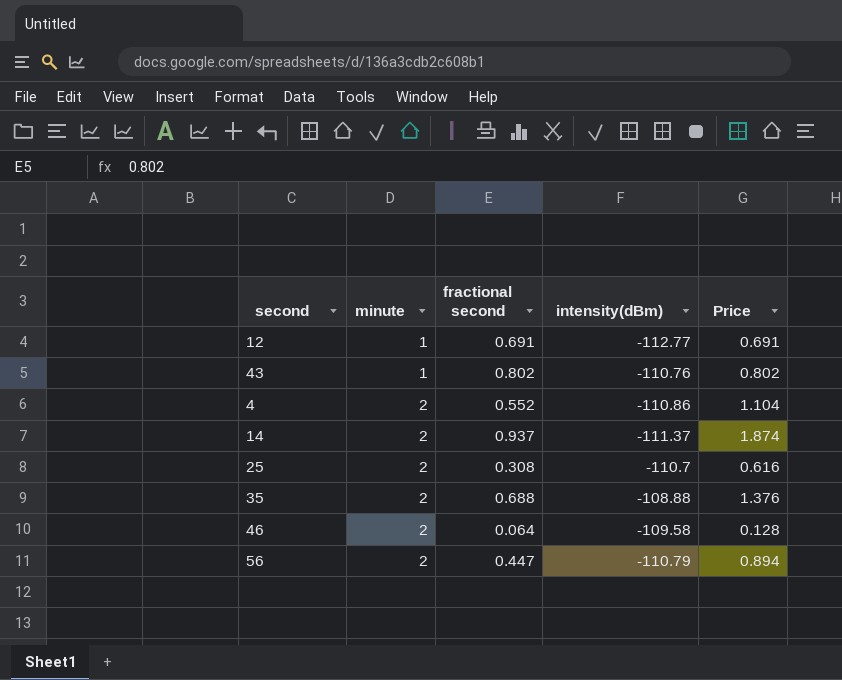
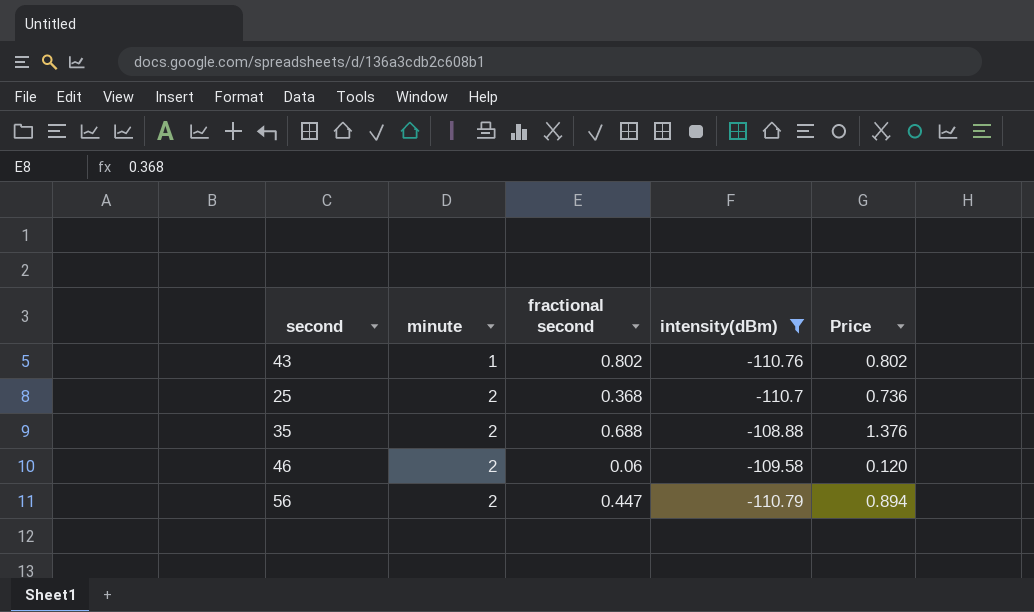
filter: none -> intensity(dBm) >= -110.79
25 | fractional second: 0.308 -> 0.368
25 | Price: 0.616 -> 0.736
46 | fractional second: 0.064 -> 0.06
46 | Price: 0.128 -> 0.120

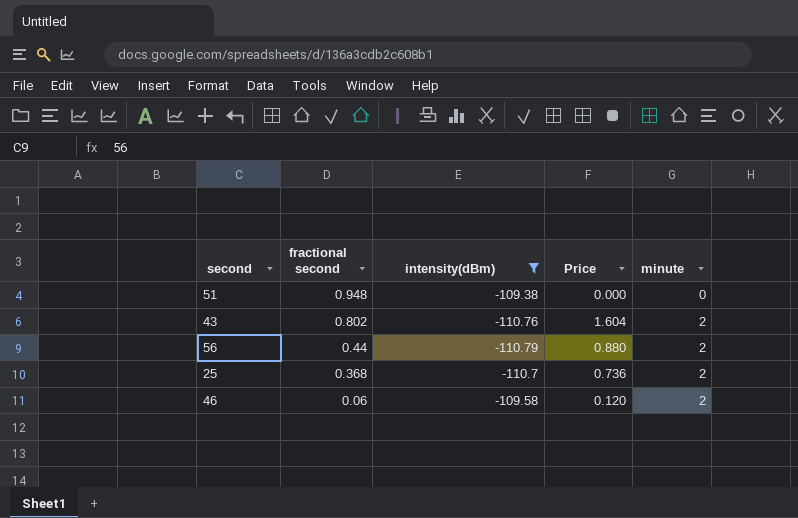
row order: minute ascending -> fractional second descending
column minute | position: 2 -> 5
row 35: 2 | 0.688 | -108.88 | 1.376 -> none
row 51: none -> 0.948 | -109.38 | 0.000 | 0
43 | Price: 0.802 -> 1.604
43 | minute: 1 -> 2
56 | fractional second: 0.447 -> 0.44
56 | Price: 0.894 -> 0.880

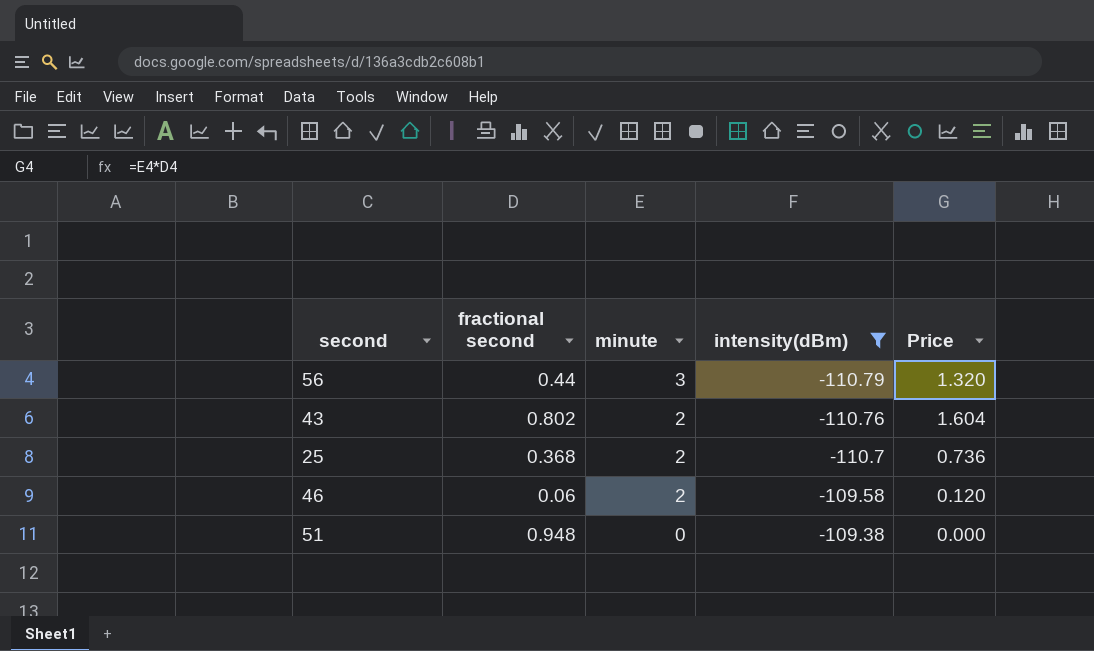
row order: fractional second descending -> minute descending
column minute | position: 5 -> 3
56 | minute: 2 -> 3
56 | Price: 0.880 -> 1.320

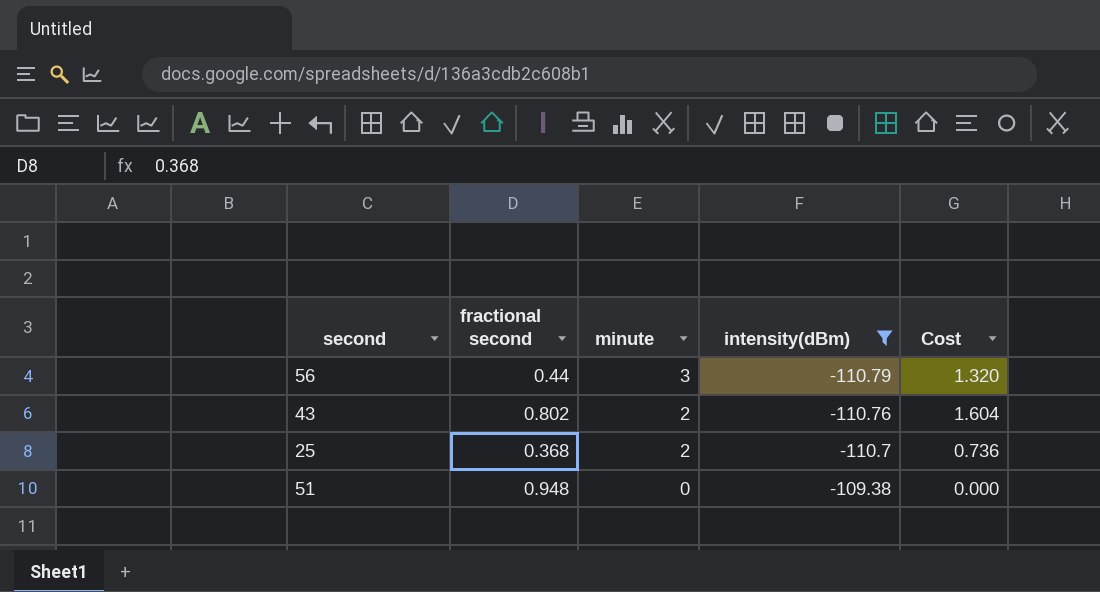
column name: Price -> Cost
row 46: 0.06 | 2 | -109.58 | 0.120 -> none

